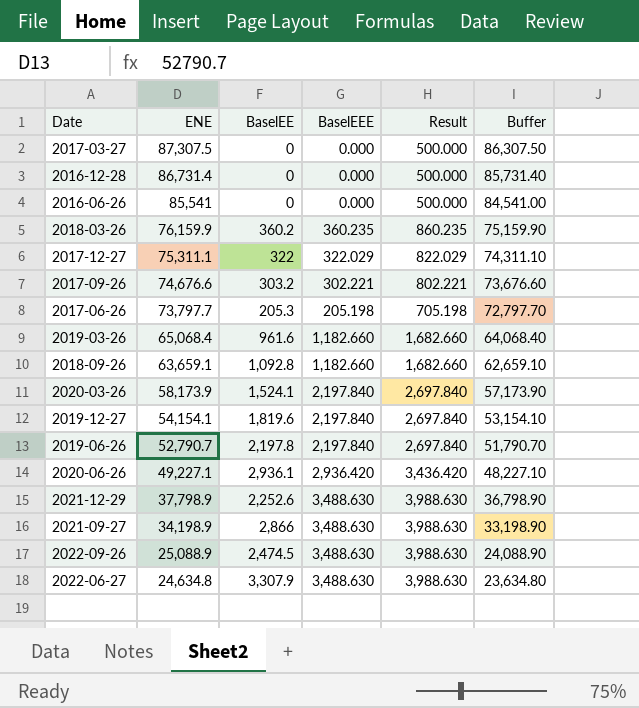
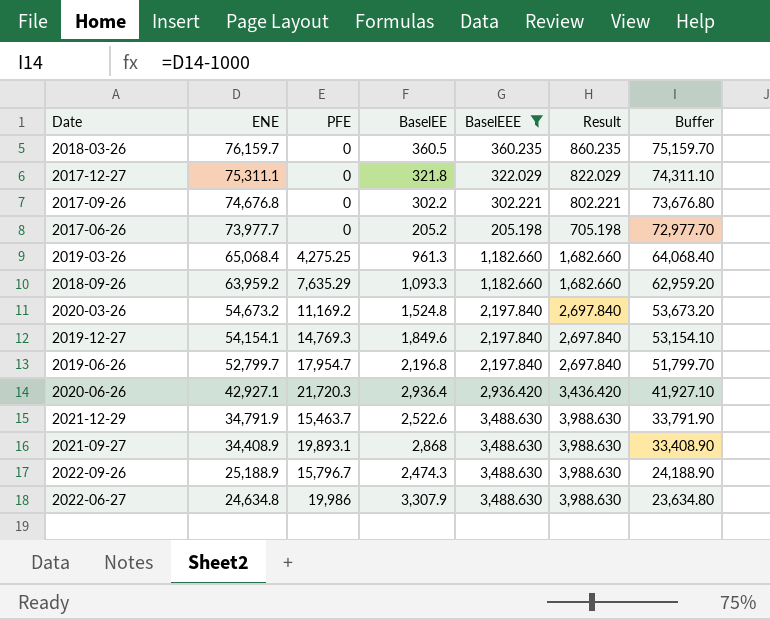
filter: none -> BaselEEE != 0.000
column PFE | position: none -> 3
2018-03-26 | ENE: 76,159.9 -> 76,159.7
2018-03-26 | BaselEE: 360.2 -> 360.5
2018-03-26 | Buffer: 75,159.90 -> 75,159.70
2017-12-27 | BaselEE: 322 -> 321.8
2017-09-26 | ENE: 74,676.6 -> 74,676.8
2017-09-26 | BaselEE: 303.2 -> 302.2
2017-09-26 | Buffer: 73,676.60 -> 73,676.80
2017-06-26 | ENE: 73,797.7 -> 73,977.7
2017-06-26 | BaselEE: 205.3 -> 205.2
2017-06-26 | Buffer: 72,797.70 -> 72,977.70
2019-03-26 | BaselEE: 961.6 -> 961.3
2018-09-26 | ENE: 63,659.1 -> 63,959.2
2018-09-26 | BaselEE: 1,092.8 -> 1,093.3
2018-09-26 | Buffer: 62,659.10 -> 62,959.20
2020-03-26 | ENE: 58,173.9 -> 54,673.2
2020-03-26 | BaselEE: 1,524.1 -> 1,524.8
2020-03-26 | Buffer: 57,173.90 -> 53,673.20
2019-12-27 | BaselEE: 1,819.6 -> 1,849.6
2019-06-26 | ENE: 52,790.7 -> 52,799.7
2019-06-26 | BaselEE: 2,197.8 -> 2,196.8
2019-06-26 | Buffer: 51,790.70 -> 51,799.70
2020-06-26 | ENE: 49,227.1 -> 42,927.1
2020-06-26 | BaselEE: 2,936.1 -> 2,936.4
2020-06-26 | Buffer: 48,227.10 -> 41,927.10
2021-12-29 | ENE: 37,798.9 -> 34,791.9
2021-12-29 | BaselEE: 2,252.6 -> 2,522.6
2021-12-29 | Buffer: 36,798.90 -> 33,791.90
2021-09-27 | ENE: 34,198.9 -> 34,408.9
2021-09-27 | BaselEE: 2,866 -> 2,868
2021-09-27 | Buffer: 33,198.90 -> 33,408.90
2022-09-26 | ENE: 25,088.9 -> 25,188.9
2022-09-26 | BaselEE: 2,474.5 -> 2,474.3
2022-09-26 | Buffer: 24,088.90 -> 24,188.90

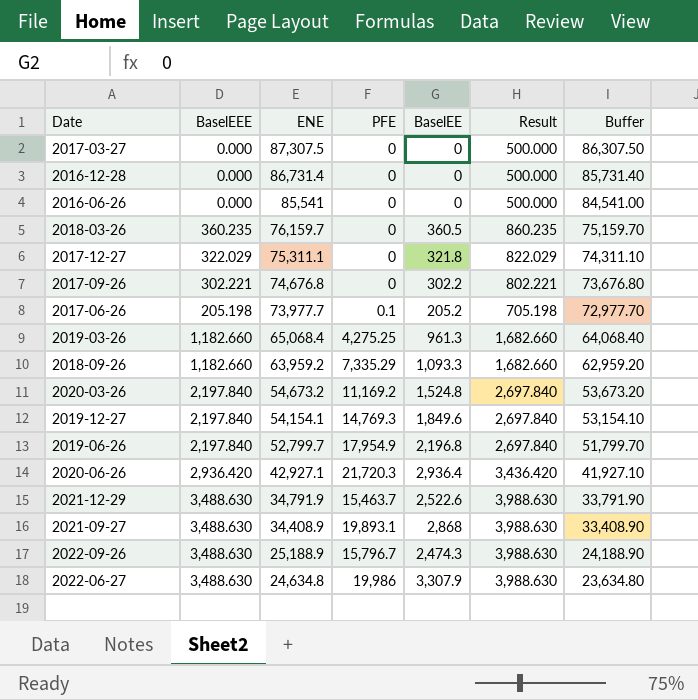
filter: BaselEEE != 0.000 -> none
column BaselEEE | position: 5 -> 2
2017-06-26 | PFE: 0 -> 0.1
2018-09-26 | PFE: 7,635.29 -> 7,335.29
2019-06-26 | PFE: 17,954.7 -> 17,954.9

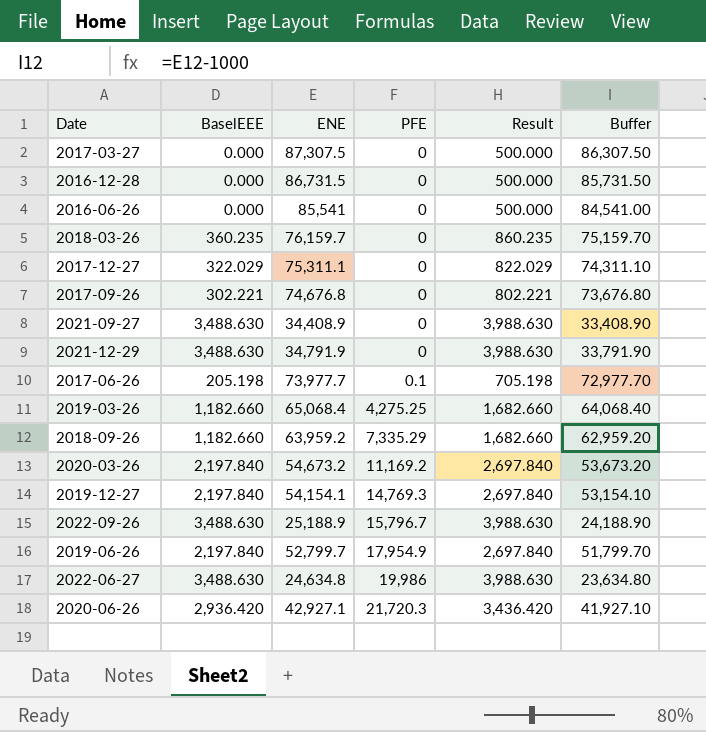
row order: ENE descending -> PFE ascending
column BaselEE | position: 5 -> none
2016-12-28 | ENE: 86,731.4 -> 86,731.5
2016-12-28 | Buffer: 85,731.40 -> 85,731.50
2021-09-27 | PFE: 19,893.1 -> 0
2021-12-29 | PFE: 15,463.7 -> 0

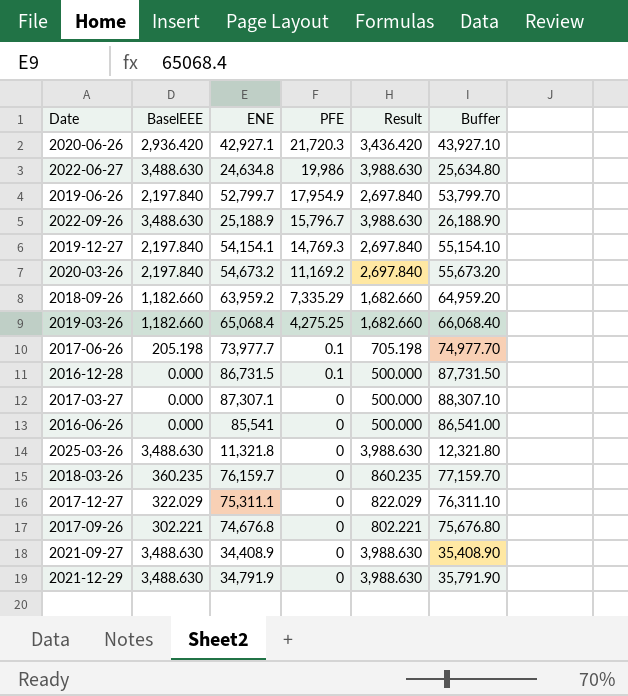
row order: PFE ascending -> PFE descending
column Buffer | formula: [ENE] - 1000 -> [ENE] + 1000
2016-12-28 | PFE: 0 -> 0.1
2017-03-27 | ENE: 87,307.5 -> 87,307.1
row 2025-03-26: none -> 3,488.630 | 11,321.8 | 0 | 3,988.630 | 12,321.80

